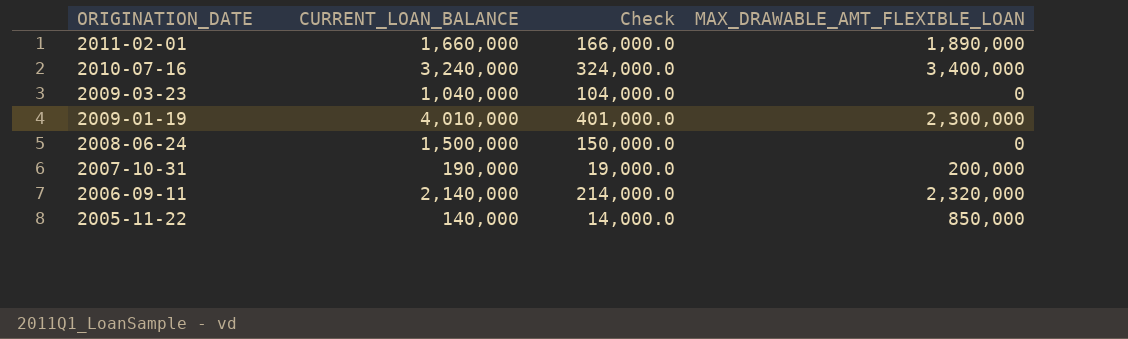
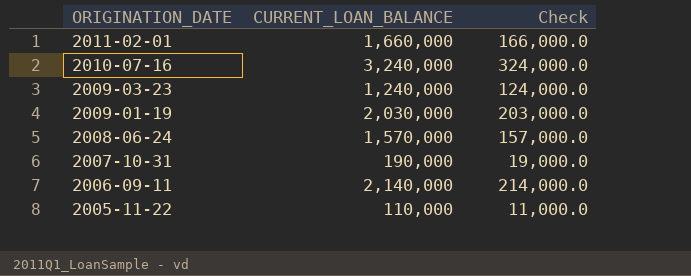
column MAX_DRAWABLE_AMT_FLEXIBLE_LOAN | position: 4 -> none
2009-03-23 | CURRENT_LOAN_BALANCE: 1,040,000 -> 1,240,000
2009-03-23 | Check: 104,000.0 -> 124,000.0
2009-01-19 | CURRENT_LOAN_BALANCE: 4,010,000 -> 2,030,000
2009-01-19 | Check: 401,000.0 -> 203,000.0
2008-06-24 | CURRENT_LOAN_BALANCE: 1,500,000 -> 1,570,000
2008-06-24 | Check: 150,000.0 -> 157,000.0
2005-11-22 | CURRENT_LOAN_BALANCE: 140,000 -> 110,000
2005-11-22 | Check: 14,000.0 -> 11,000.0

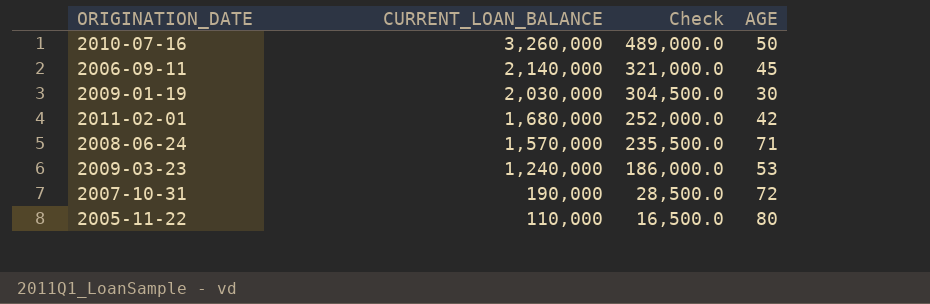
row order: ORIGINATION_DATE descending -> CURRENT_LOAN_BALANCE descending
column Check | formula: [CURRENT_LOAN_BALANCE] * 0.1 -> [CURRENT_LOAN_BALANCE] * 0.15
column AGE | position: none -> 4
2010-07-16 | CURRENT_LOAN_BALANCE: 3,240,000 -> 3,260,000
2011-02-01 | CURRENT_LOAN_BALANCE: 1,660,000 -> 1,680,000

